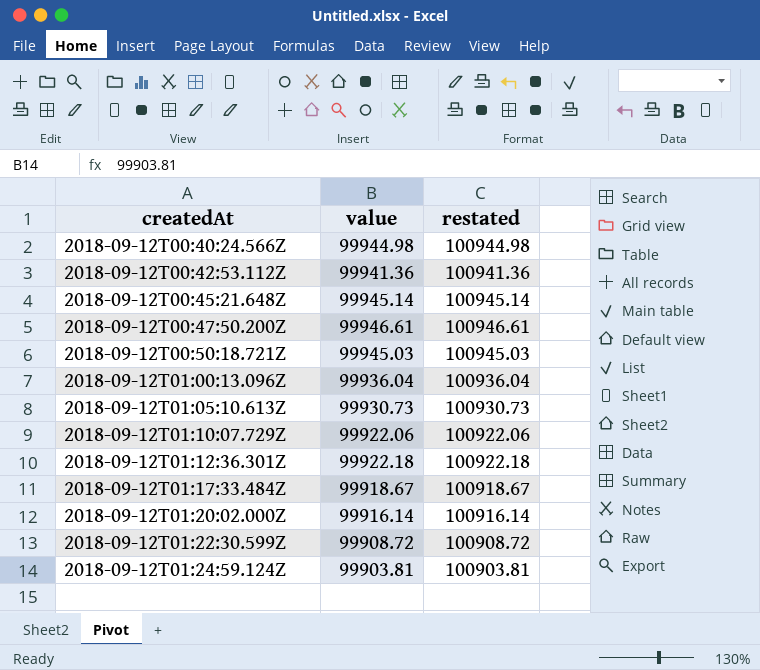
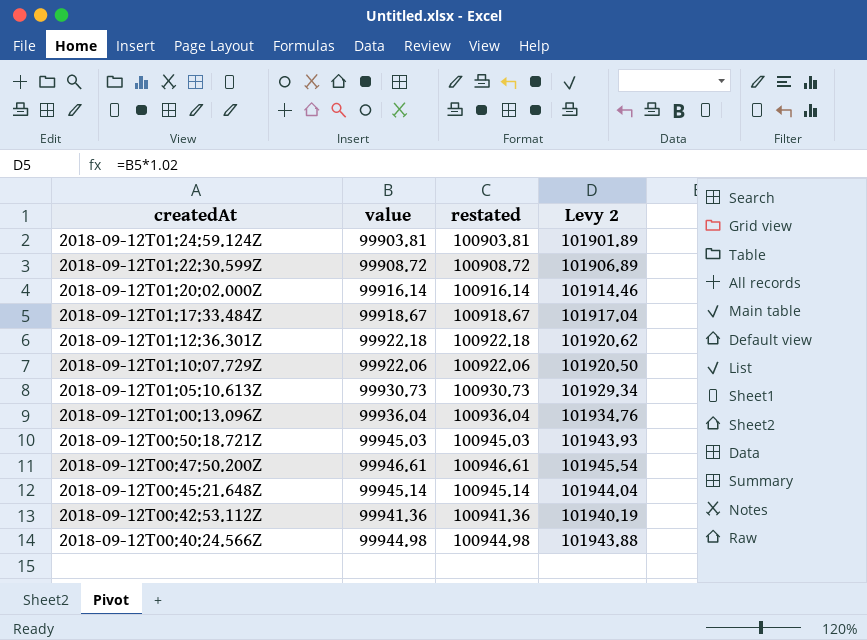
row order: createdAt ascending -> createdAt descending
column Levy 2 | formula: none -> [value] * 1.02

